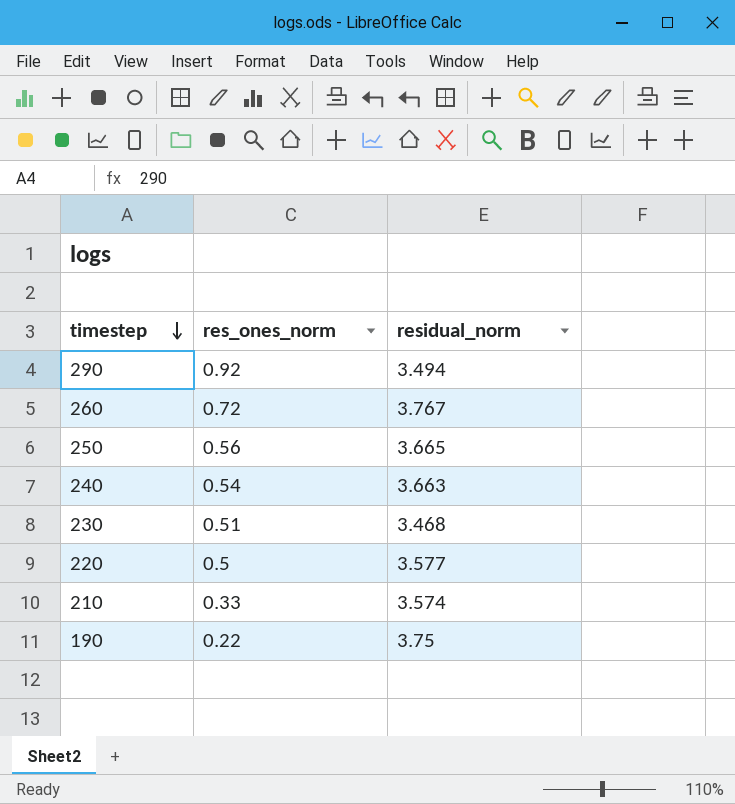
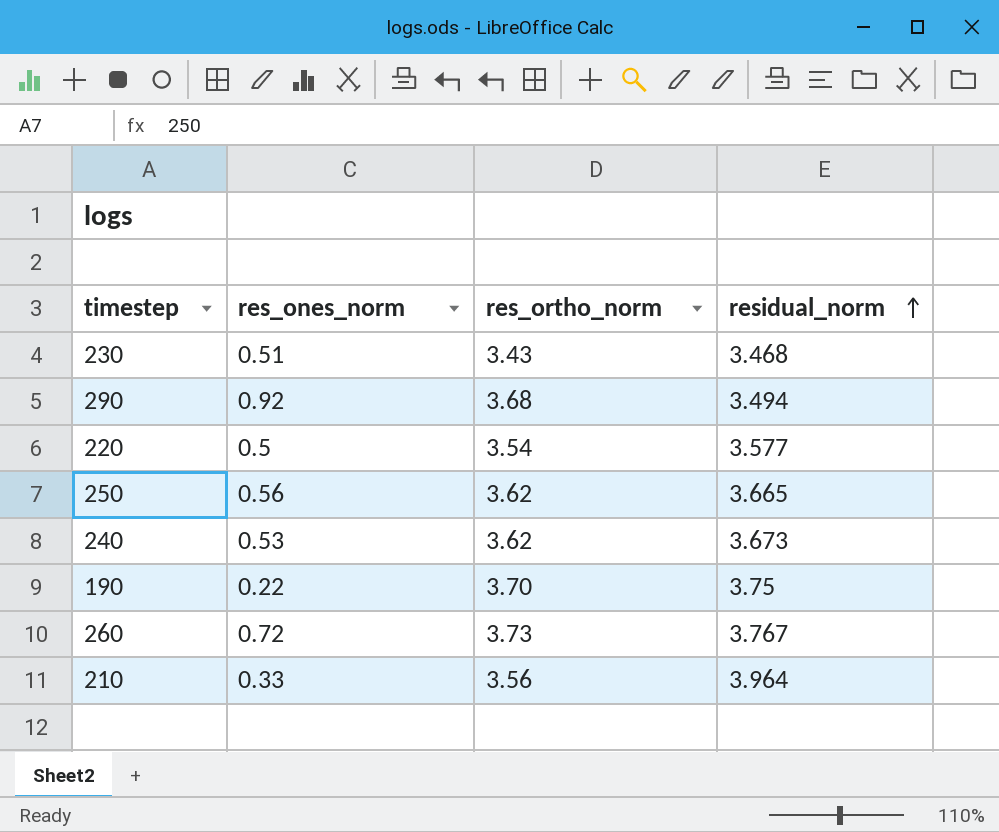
row order: timestep descending -> residual_norm ascending
column res_ortho_norm | position: none -> 3
240 | res_ones_norm: 0.54 -> 0.53
240 | residual_norm: 3.663 -> 3.673
210 | residual_norm: 3.574 -> 3.964

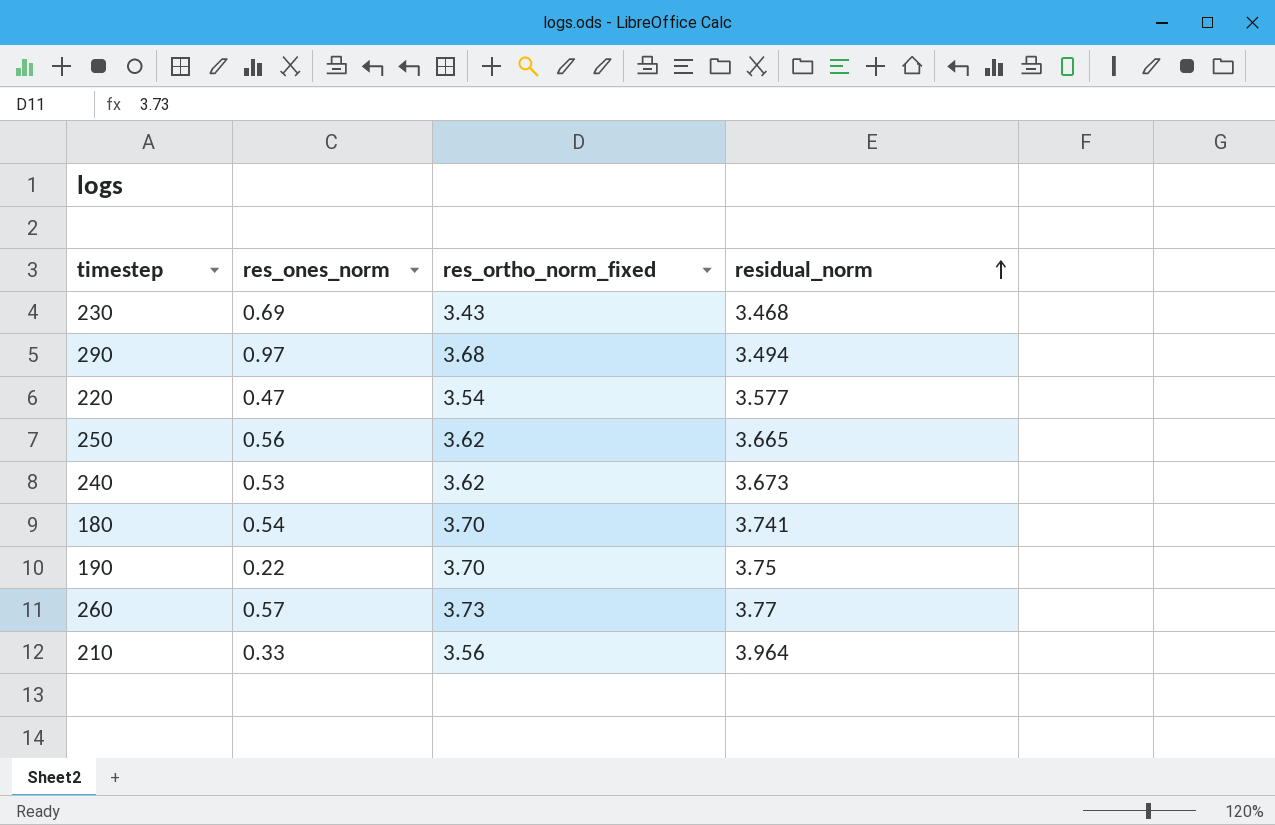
column name: res_ortho_norm -> res_ortho_norm_fixed
230 | res_ones_norm: 0.51 -> 0.69
290 | res_ones_norm: 0.92 -> 0.97
220 | res_ones_norm: 0.5 -> 0.47
row 180: none -> 0.54 | 3.70 | 3.741
260 | res_ones_norm: 0.72 -> 0.57
260 | residual_norm: 3.767 -> 3.77

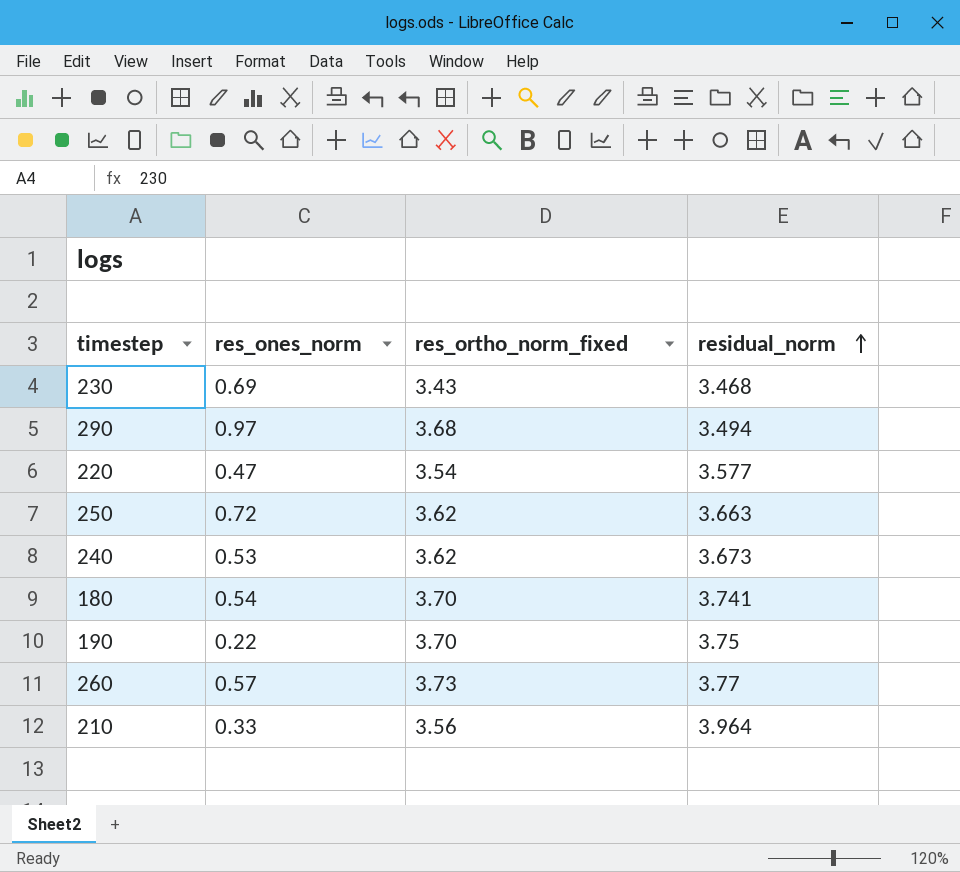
250 | res_ones_norm: 0.56 -> 0.72
250 | residual_norm: 3.665 -> 3.663

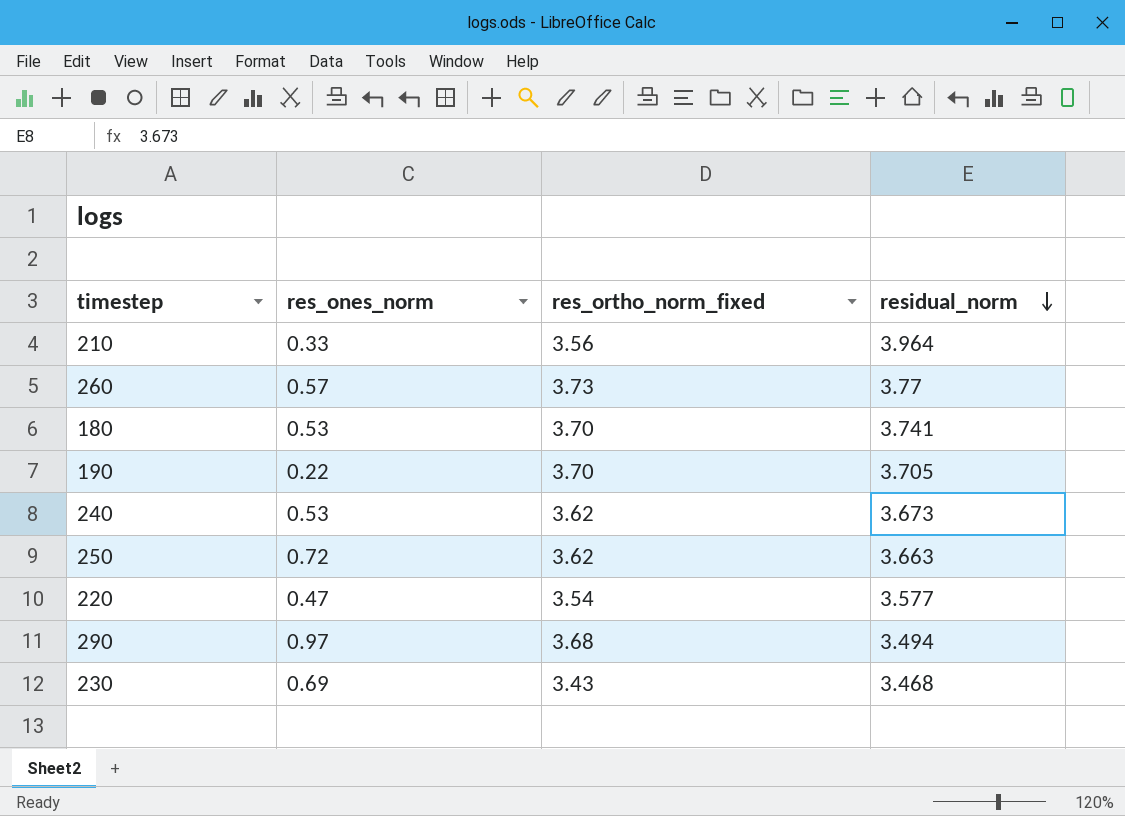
row order: residual_norm ascending -> residual_norm descending
180 | res_ones_norm: 0.54 -> 0.53
190 | residual_norm: 3.75 -> 3.705

